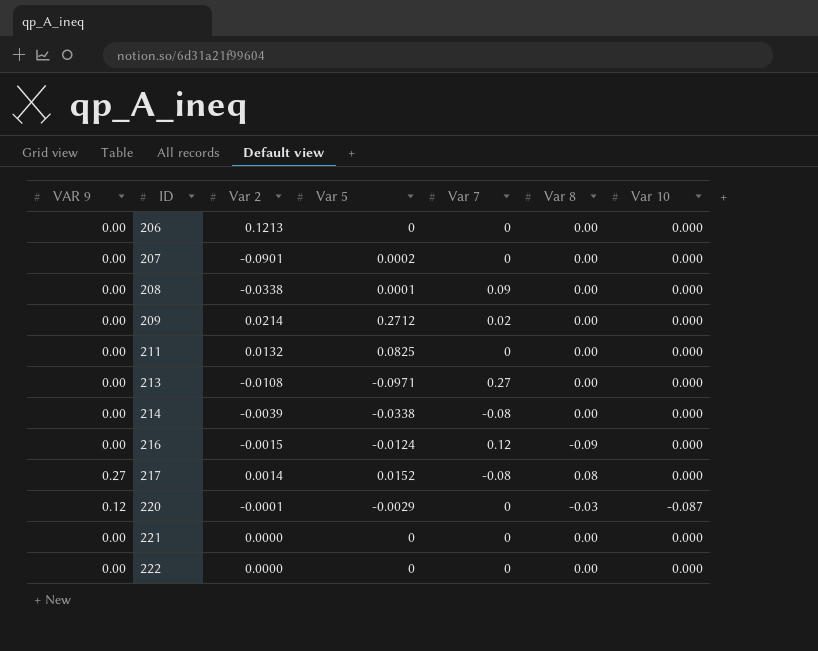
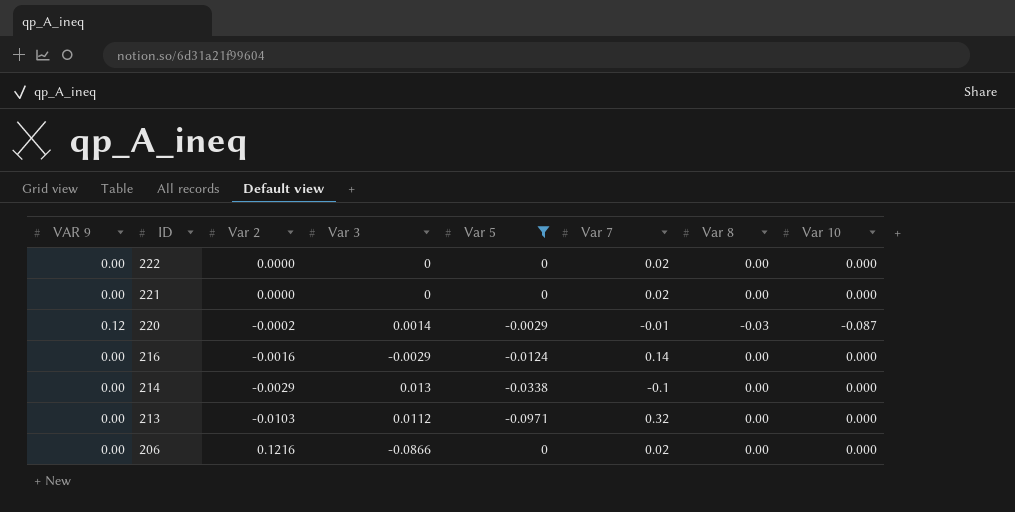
filter: none -> Var 5 <= 0
row order: ID ascending -> ID descending
column Var 3 | position: none -> 4
222 | Var 7: 0 -> 0.02
221 | Var 7: 0 -> 0.02
220 | Var 2: -0.0001 -> -0.0002
220 | Var 7: 0 -> -0.01
216 | Var 2: -0.0015 -> -0.0016
216 | Var 7: 0.12 -> 0.14
216 | Var 8: -0.09 -> 0.00
214 | Var 2: -0.0039 -> -0.0029
214 | Var 7: -0.08 -> -0.1
213 | Var 2: -0.0108 -> -0.0103
213 | Var 7: 0.27 -> 0.32
206 | Var 2: 0.1213 -> 0.1216
206 | Var 7: 0 -> 0.02

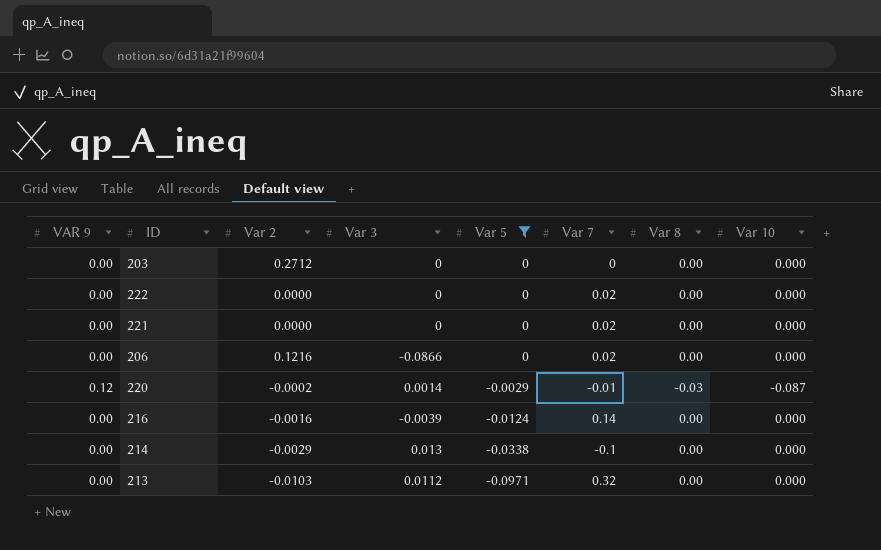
row order: ID descending -> Var 5 descending
row 203: none -> 0.00 | 0.2712 | 0 | 0 | 0 | 0.00 | 0.000
216 | Var 3: -0.0029 -> -0.0039

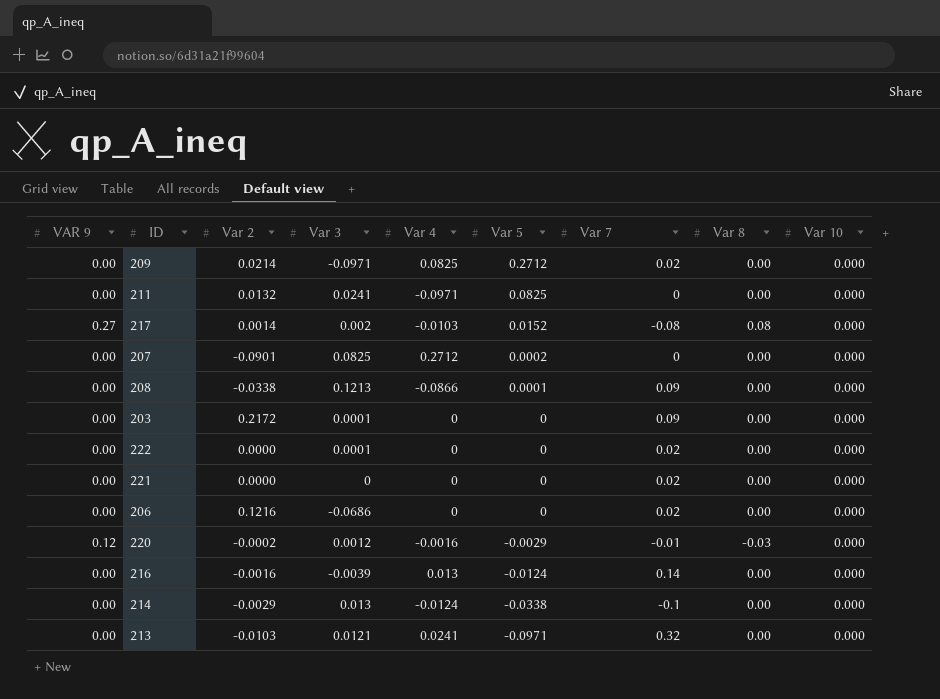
filter: Var 5 <= 0 -> none
column Var 4 | position: none -> 5
203 | Var 2: 0.2712 -> 0.2172
203 | Var 3: 0 -> 0.0001
203 | Var 7: 0 -> 0.09
222 | Var 3: 0 -> 0.0001
206 | Var 3: -0.0866 -> -0.0686
220 | Var 3: 0.0014 -> 0.0012
220 | Var 10: -0.087 -> 0.000
213 | Var 3: 0.0112 -> 0.0121

